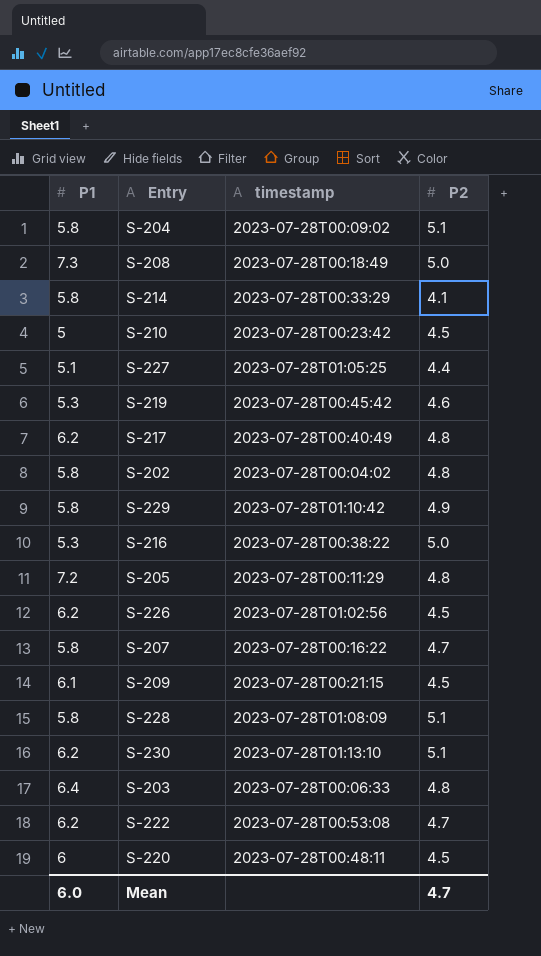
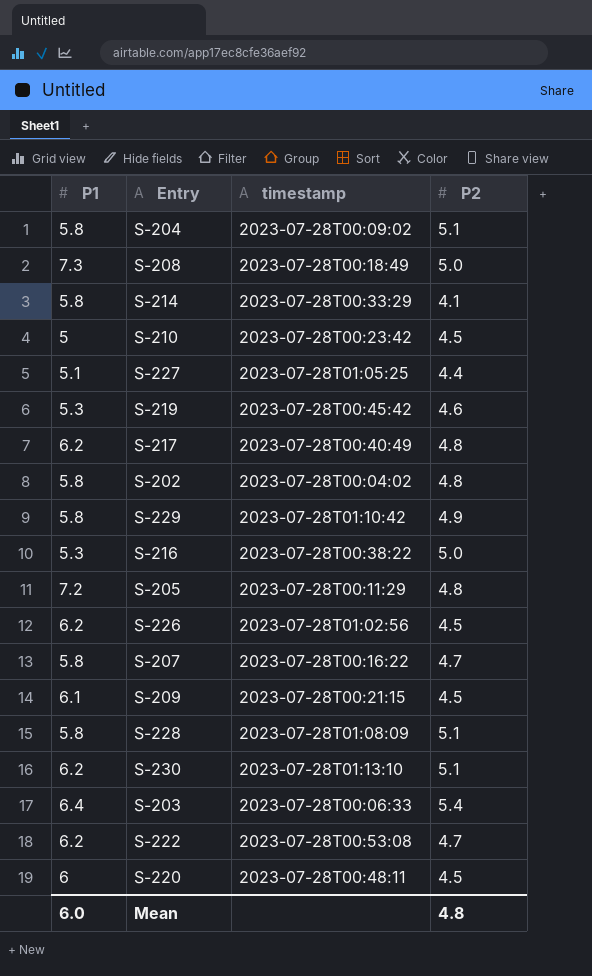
S-203 | P2: 4.8 -> 5.4
Mean | P2: 4.7 -> 4.8

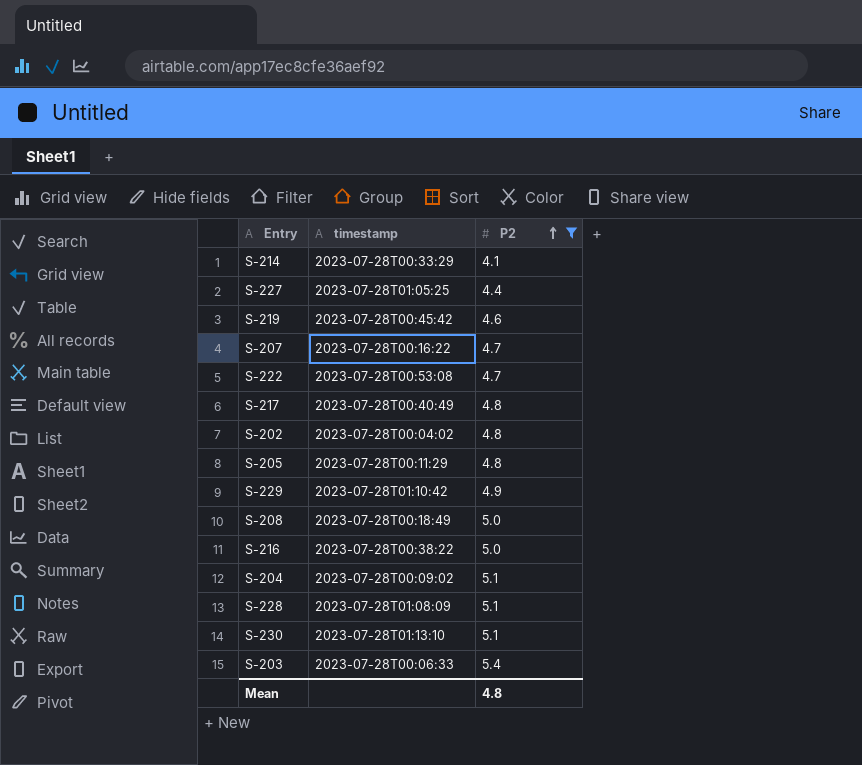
filter: none -> P2 != 4.5
row order: none -> P2 ascending
column P1 | position: 1 -> none

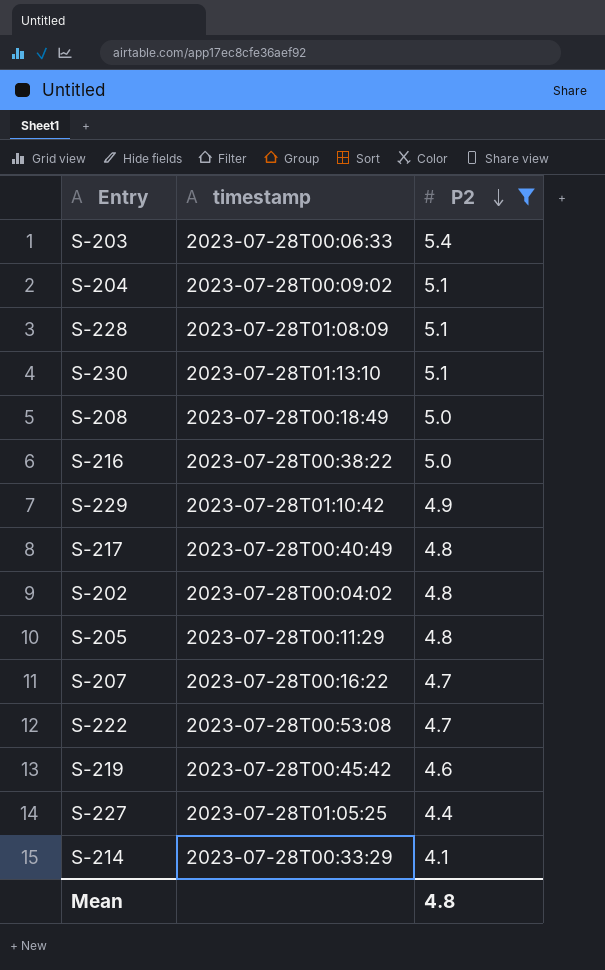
row order: P2 ascending -> P2 descending

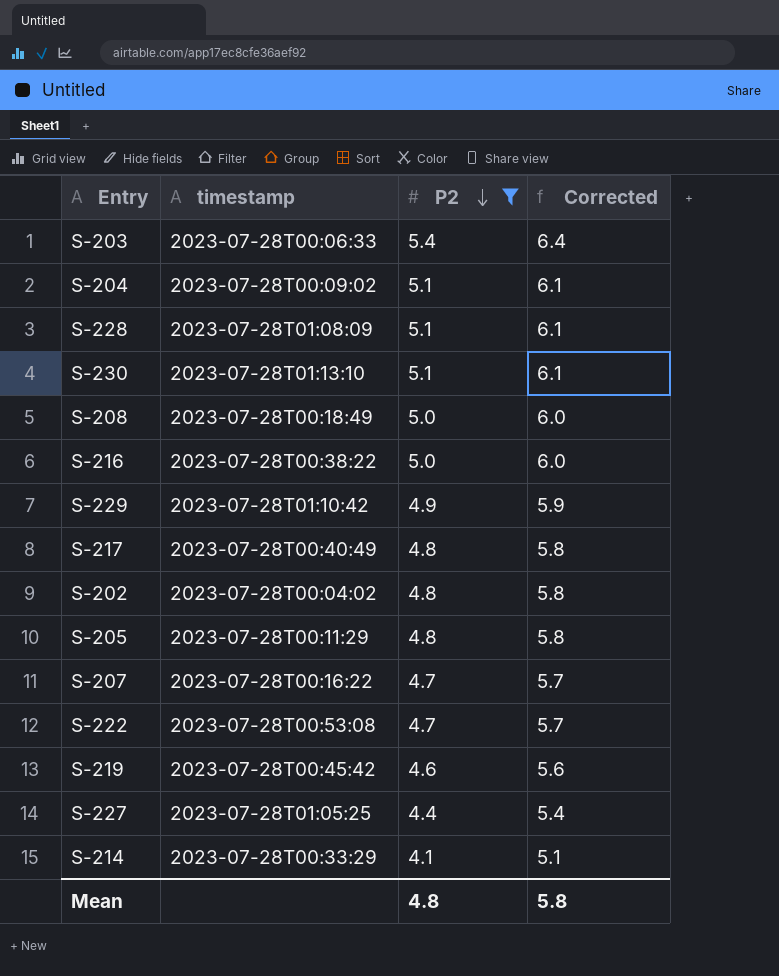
column Corrected | formula: none -> [P2] + 1

